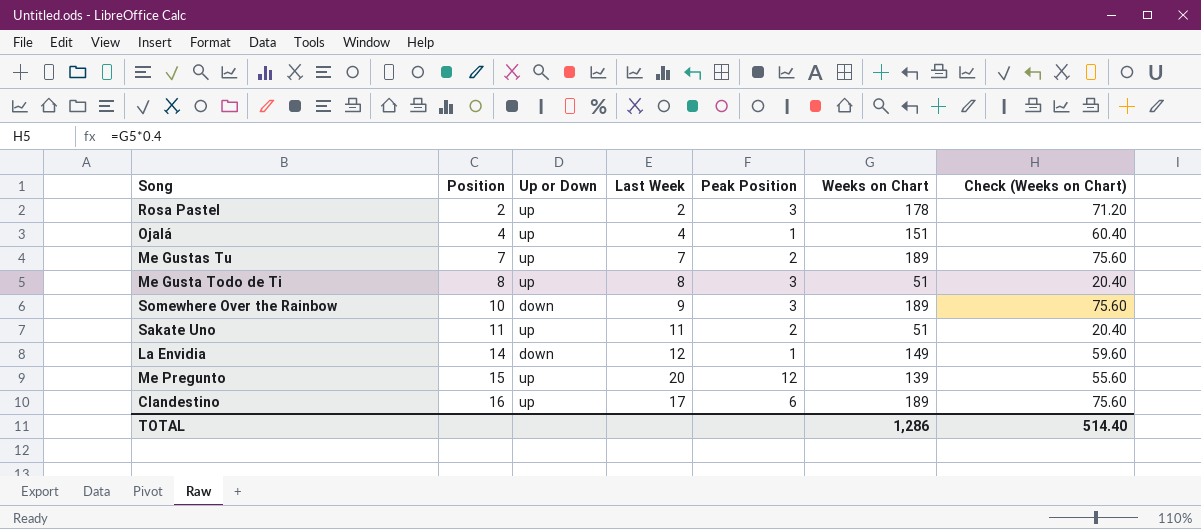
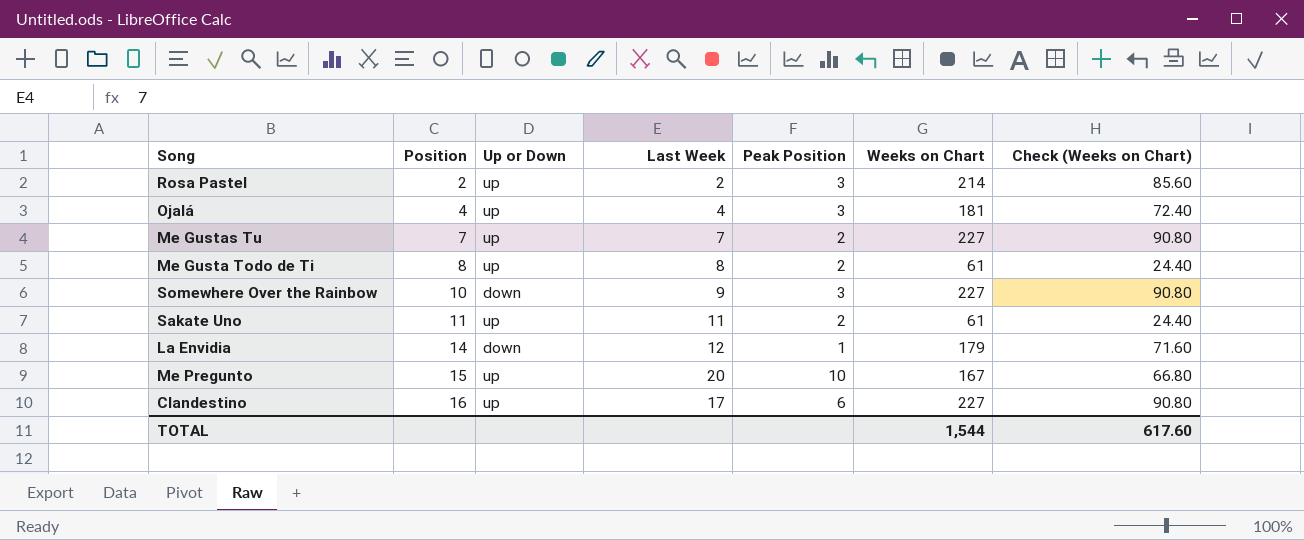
Rosa Pastel | Weeks on Chart: 178 -> 214
Rosa Pastel | Check (Weeks on Chart): 71.20 -> 85.60
Ojalá | Peak Position: 1 -> 3
Ojalá | Weeks on Chart: 151 -> 181
Ojalá | Check (Weeks on Chart): 60.40 -> 72.40
Me Gustas Tu | Weeks on Chart: 189 -> 227
Me Gustas Tu | Check (Weeks on Chart): 75.60 -> 90.80
Me Gusta Todo de Ti | Peak Position: 3 -> 2
Me Gusta Todo de Ti | Weeks on Chart: 51 -> 61
Me Gusta Todo de Ti | Check (Weeks on Chart): 20.40 -> 24.40
Somewhere Over the Rainbow | Weeks on Chart: 189 -> 227
Somewhere Over the Rainbow | Check (Weeks on Chart): 75.60 -> 90.80
Sakate Uno | Weeks on Chart: 51 -> 61
Sakate Uno | Check (Weeks on Chart): 20.40 -> 24.40
La Envidia | Weeks on Chart: 149 -> 179
La Envidia | Check (Weeks on Chart): 59.60 -> 71.60
Me Pregunto | Peak Position: 12 -> 10
Me Pregunto | Weeks on Chart: 139 -> 167
Me Pregunto | Check (Weeks on Chart): 55.60 -> 66.80
Clandestino | Weeks on Chart: 189 -> 227
Clandestino | Check (Weeks on Chart): 75.60 -> 90.80
TOTAL | Weeks on Chart: 1,286 -> 1,544
TOTAL | Check (Weeks on Chart): 514.40 -> 617.60

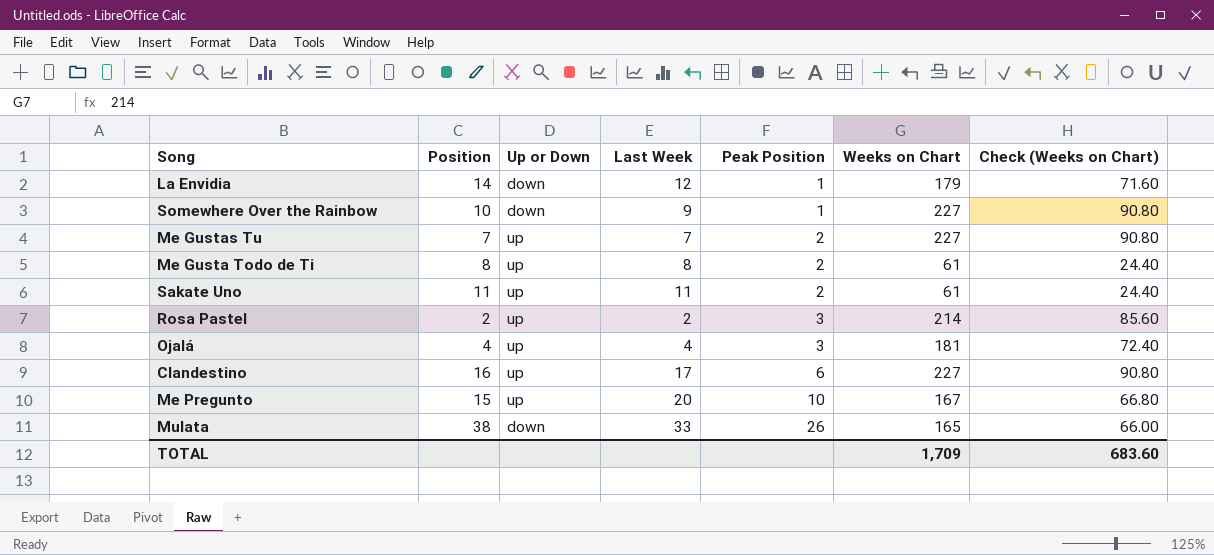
row order: Position ascending -> Peak Position ascending
Somewhere Over the Rainbow | Peak Position: 3 -> 1
row Mulata: none -> 38 | down | 33 | 26 | 165 | 66.00
TOTAL | Weeks on Chart: 1,544 -> 1,709
TOTAL | Check (Weeks on Chart): 617.60 -> 683.60

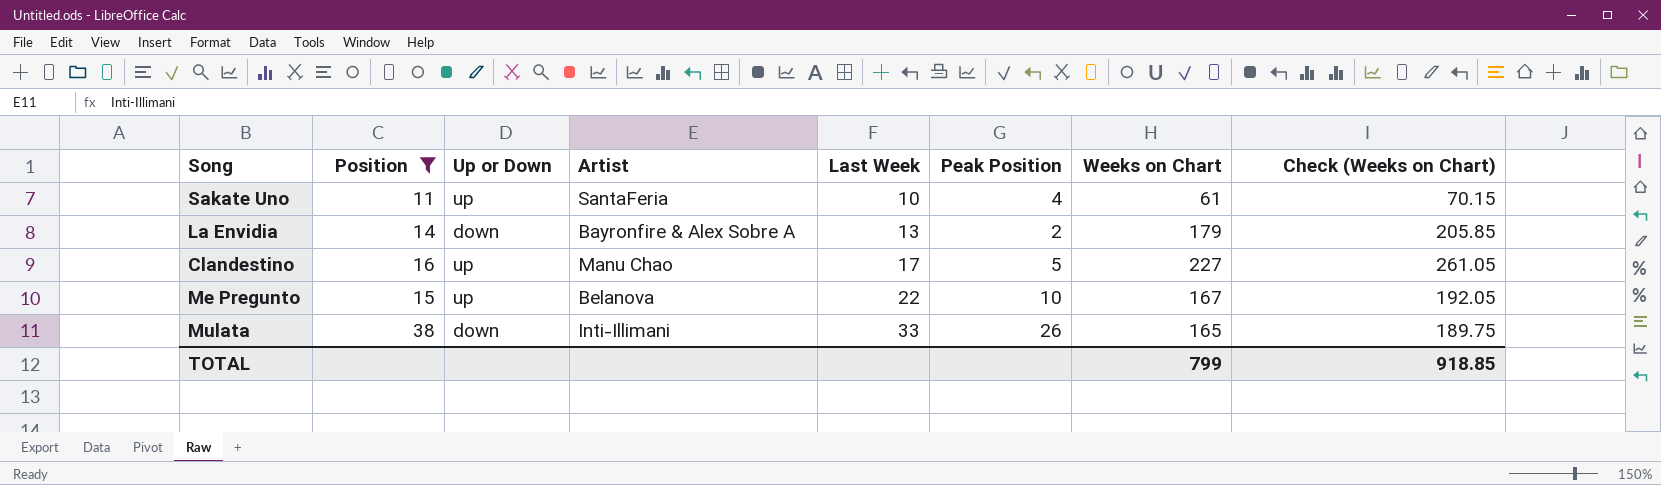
filter: none -> Position >= 11
row order: Peak Position ascending -> Last Week ascending
column Artist | position: none -> 4
column Check (Weeks on Chart) | formula: [Weeks on Chart] * 0.4 -> [Weeks on Chart] * 1.15
Sakate Uno | Last Week: 11 -> 10
Sakate Uno | Peak Position: 2 -> 4
La Envidia | Last Week: 12 -> 13
La Envidia | Peak Position: 1 -> 2
Clandestino | Peak Position: 6 -> 5
Me Pregunto | Last Week: 20 -> 22
TOTAL | Weeks on Chart: 1,709 -> 799
TOTAL | Check (Weeks on Chart): 683.60 -> 918.85

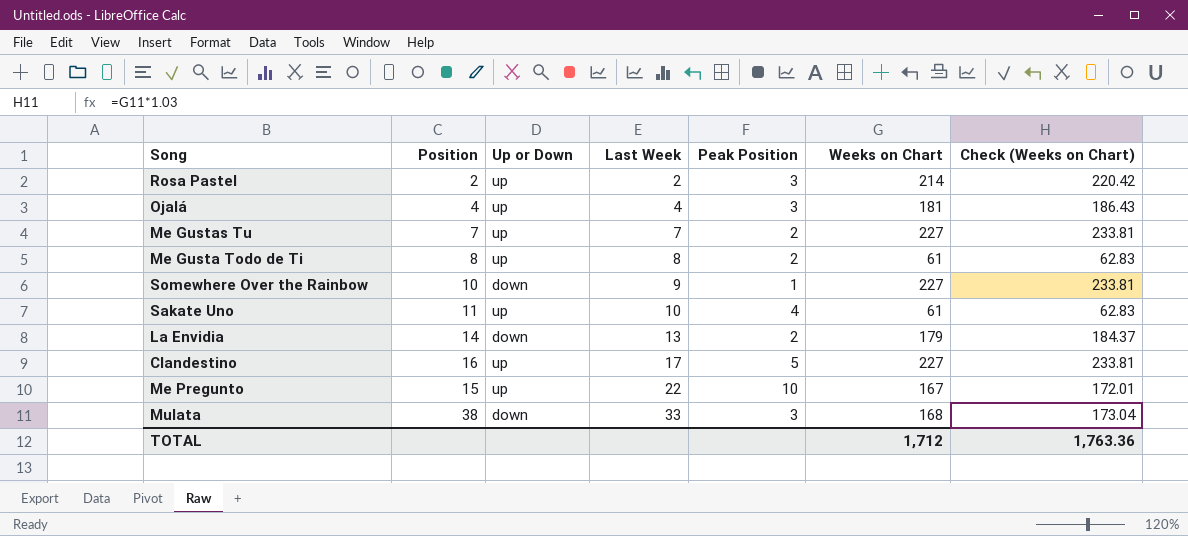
filter: Position >= 11 -> none
column Artist | position: 4 -> none
column Check (Weeks on Chart) | formula: [Weeks on Chart] * 1.15 -> [Weeks on Chart] * 1.03
Mulata | Peak Position: 26 -> 3
Mulata | Weeks on Chart: 165 -> 168
TOTAL | Weeks on Chart: 799 -> 1,712
TOTAL | Check (Weeks on Chart): 918.85 -> 1,763.36

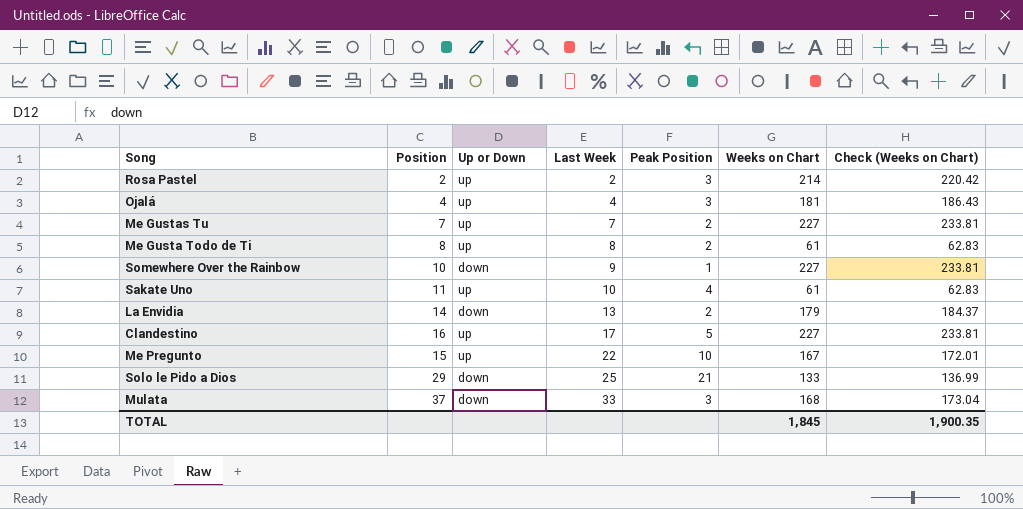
row Solo le Pido a Dios: none -> 29 | down | 25 | 21 | 133 | 136.99
Mulata | Position: 38 -> 37
TOTAL | Weeks on Chart: 1,712 -> 1,845
TOTAL | Check (Weeks on Chart): 1,763.36 -> 1,900.35

